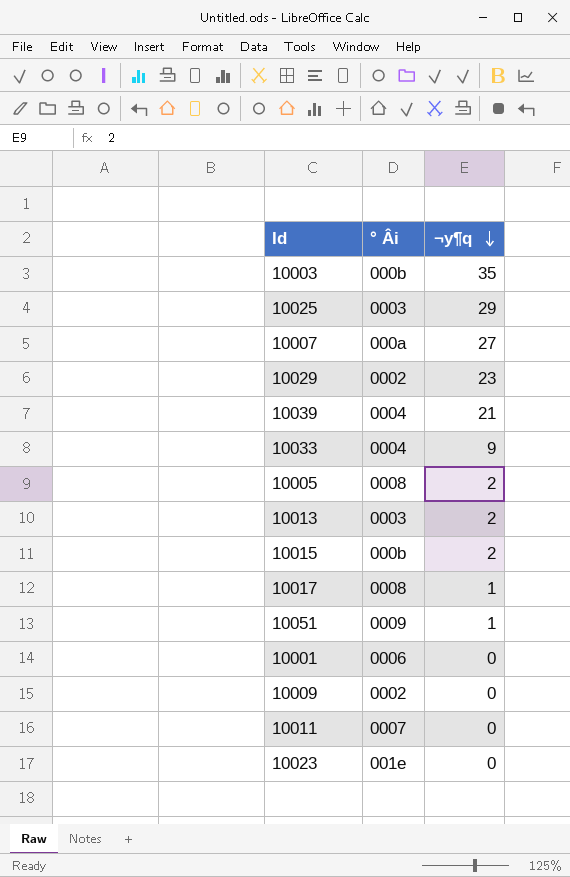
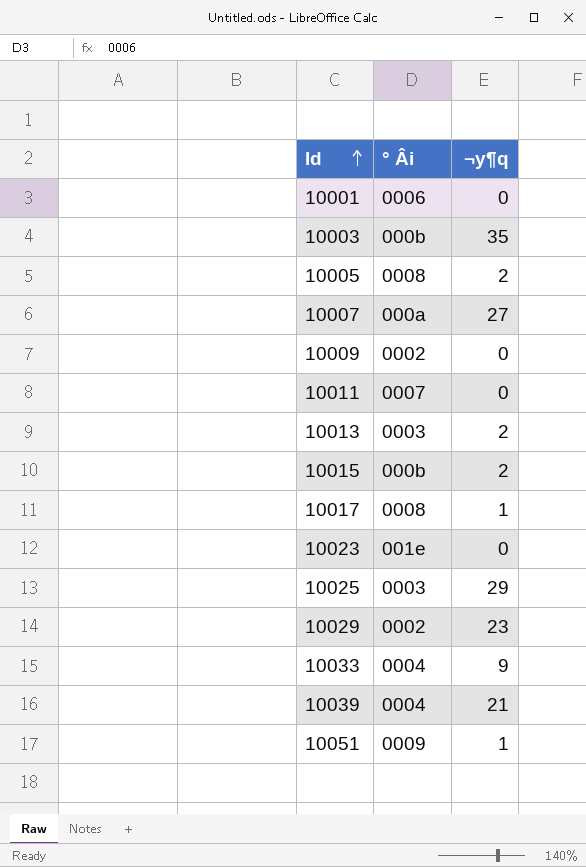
row order: ¬y¶q descending -> Id ascending

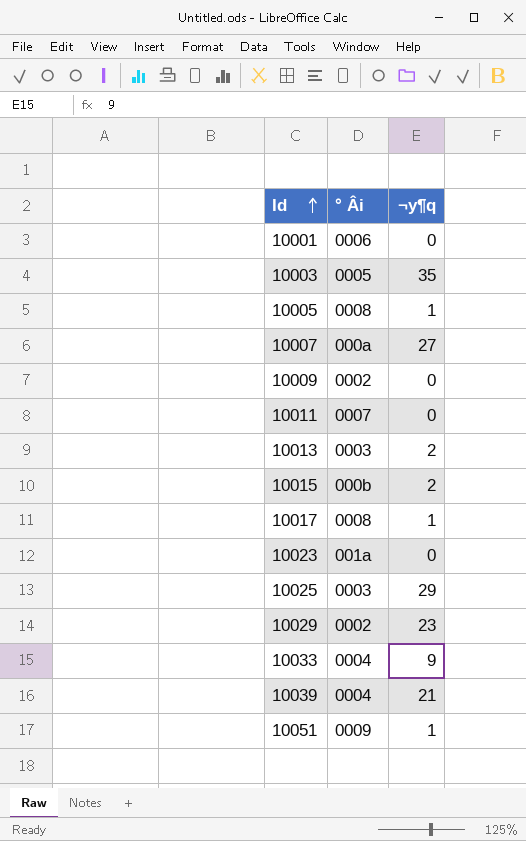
10003 | ° Âi: 000b -> 0005
10005 | ¬y¶q: 2 -> 1
10023 | ° Âi: 001e -> 001a

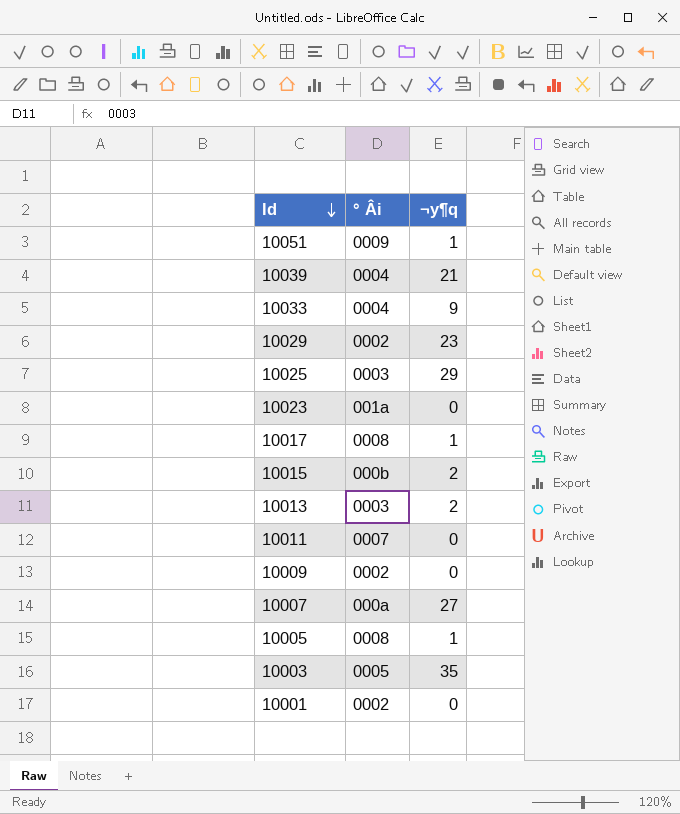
row order: Id ascending -> Id descending
10001 | ° Âi: 0006 -> 0002

